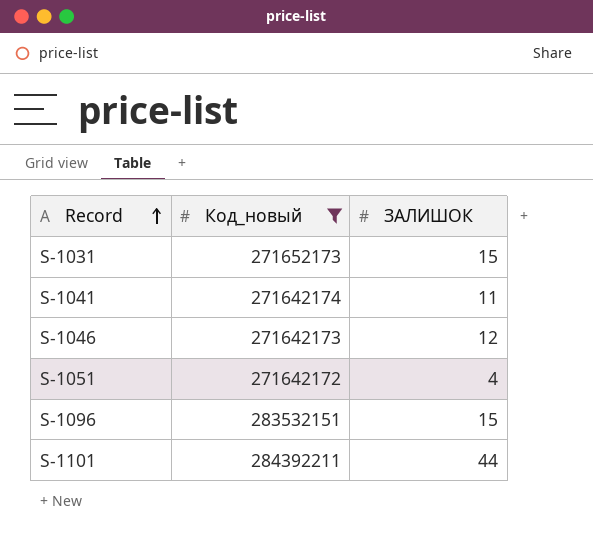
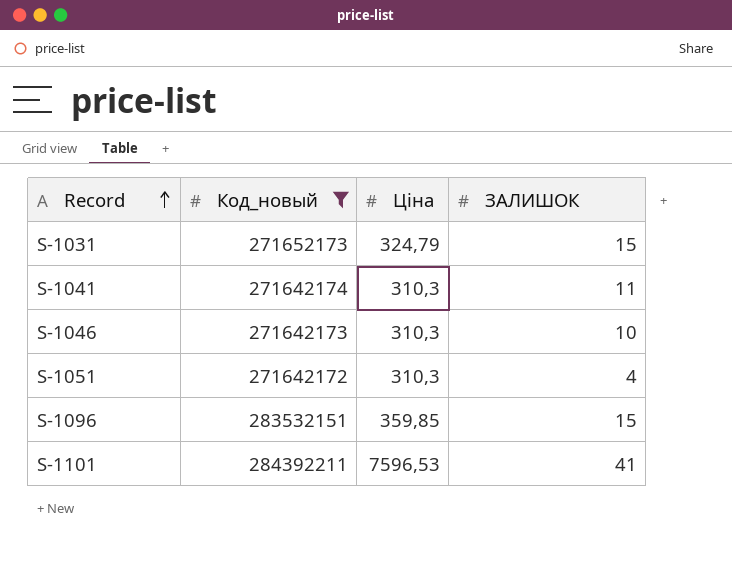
column Ціна | position: none -> 3
S-1046 | ЗАЛИШОК: 12 -> 10
S-1101 | ЗАЛИШОК: 44 -> 41

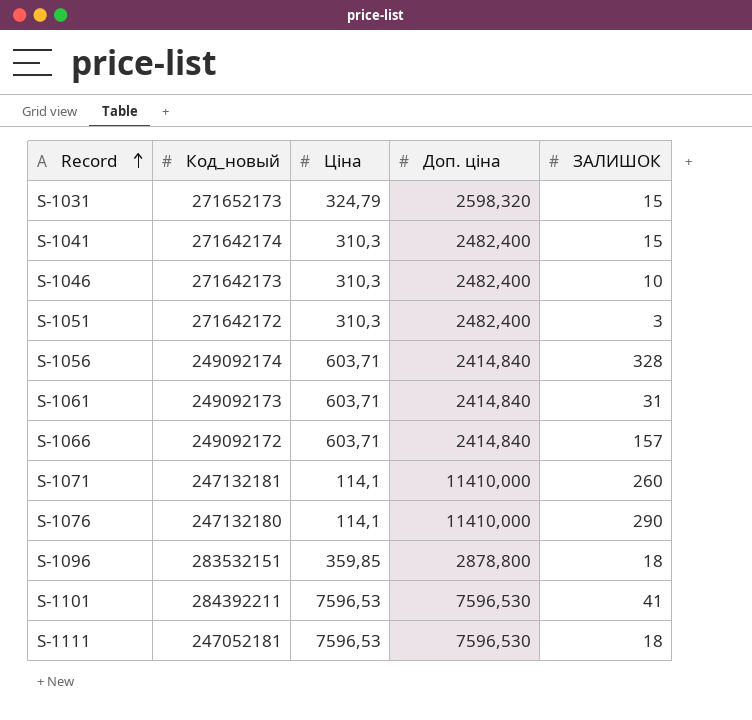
filter: Код_новый >= 271642172 -> none
column Доп. ціна | position: none -> 4
S-1041 | ЗАЛИШОК: 11 -> 15
S-1051 | ЗАЛИШОК: 4 -> 3
S-1096 | ЗАЛИШОК: 15 -> 18

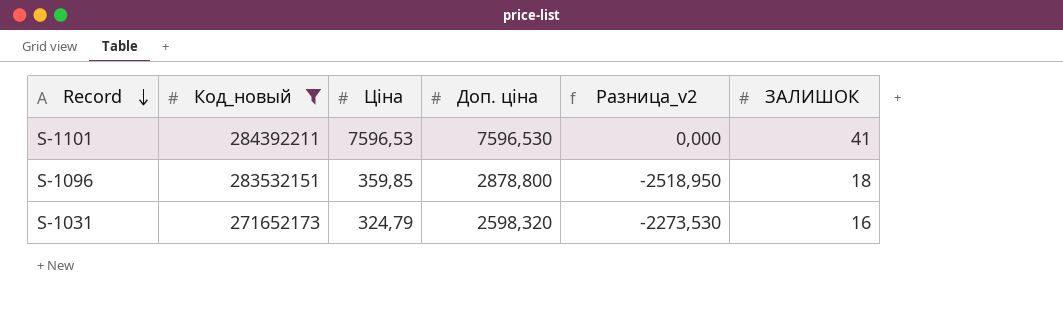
filter: none -> Код_новый >= 271652173
row order: Record ascending -> Record descending
column Разница_v2 | formula: none -> [Ціна] - [Доп. ціна]
S-1031 | ЗАЛИШОК: 15 -> 16

